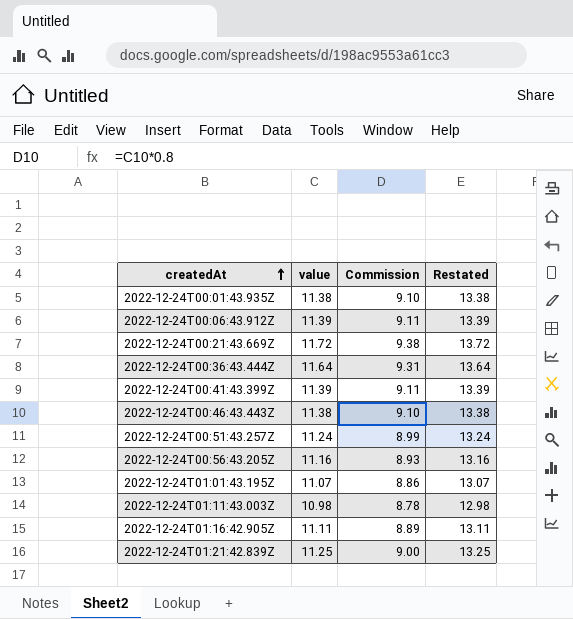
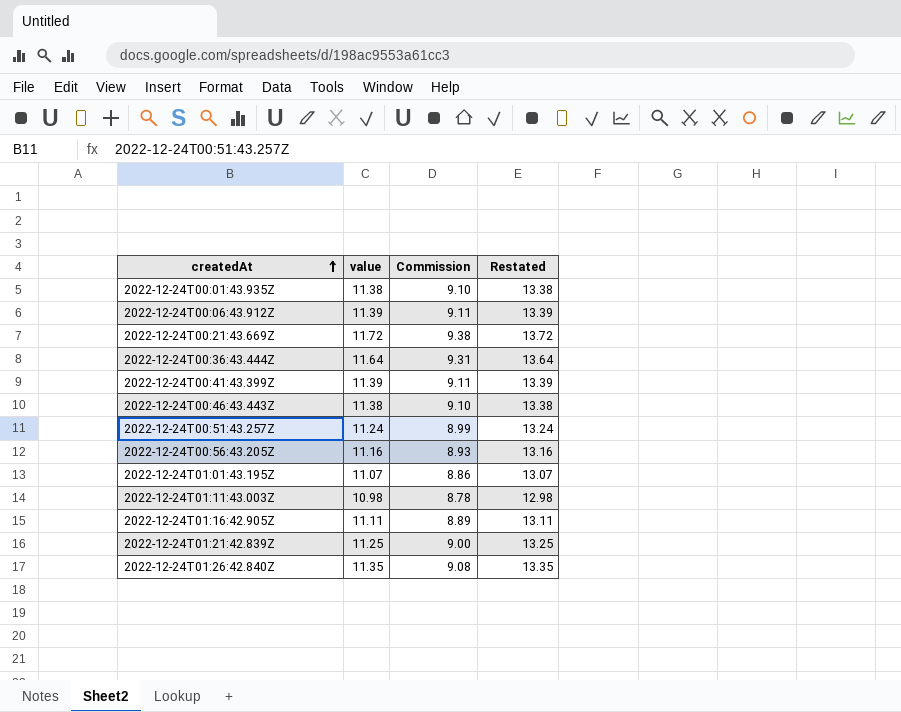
row 2022-12-24T01:26:42.840Z: none -> 11.35 | 9.08 | 13.35

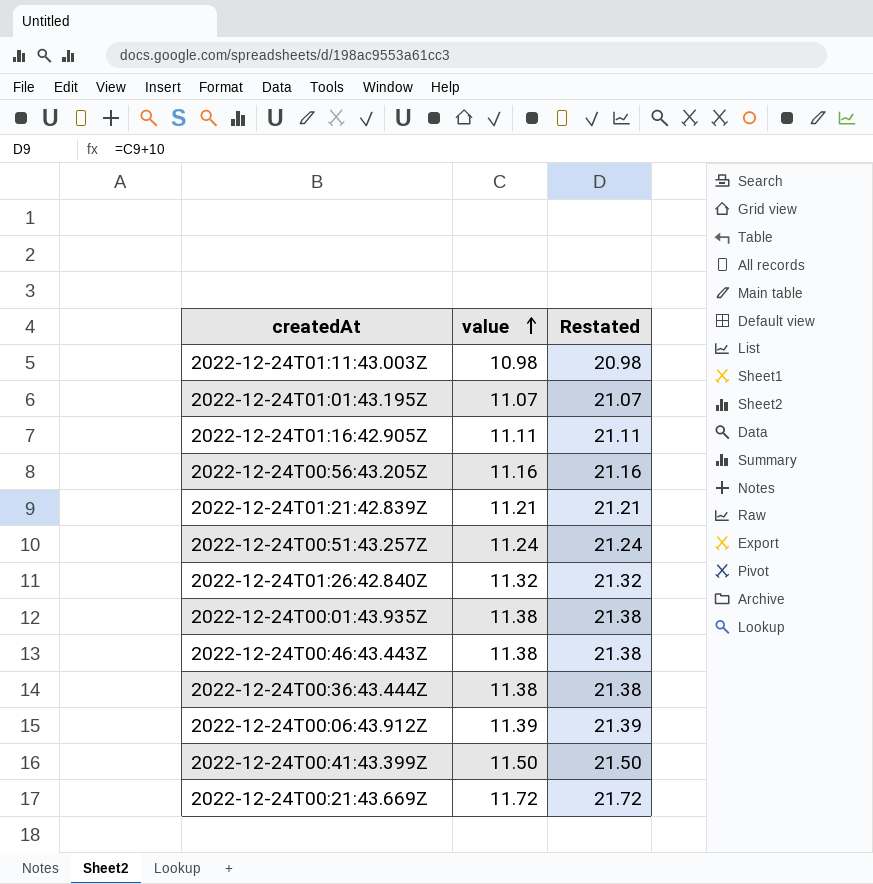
row order: createdAt ascending -> value ascending
column Commission | formula: [value] * 0.8 -> none
column Restated | formula: [value] + 2 -> [value] + 10
2022-12-24T01:21:42.839Z | value: 11.25 -> 11.21
2022-12-24T01:26:42.840Z | value: 11.35 -> 11.32
2022-12-24T00:36:43.444Z | value: 11.64 -> 11.38
2022-12-24T00:41:43.399Z | value: 11.39 -> 11.50

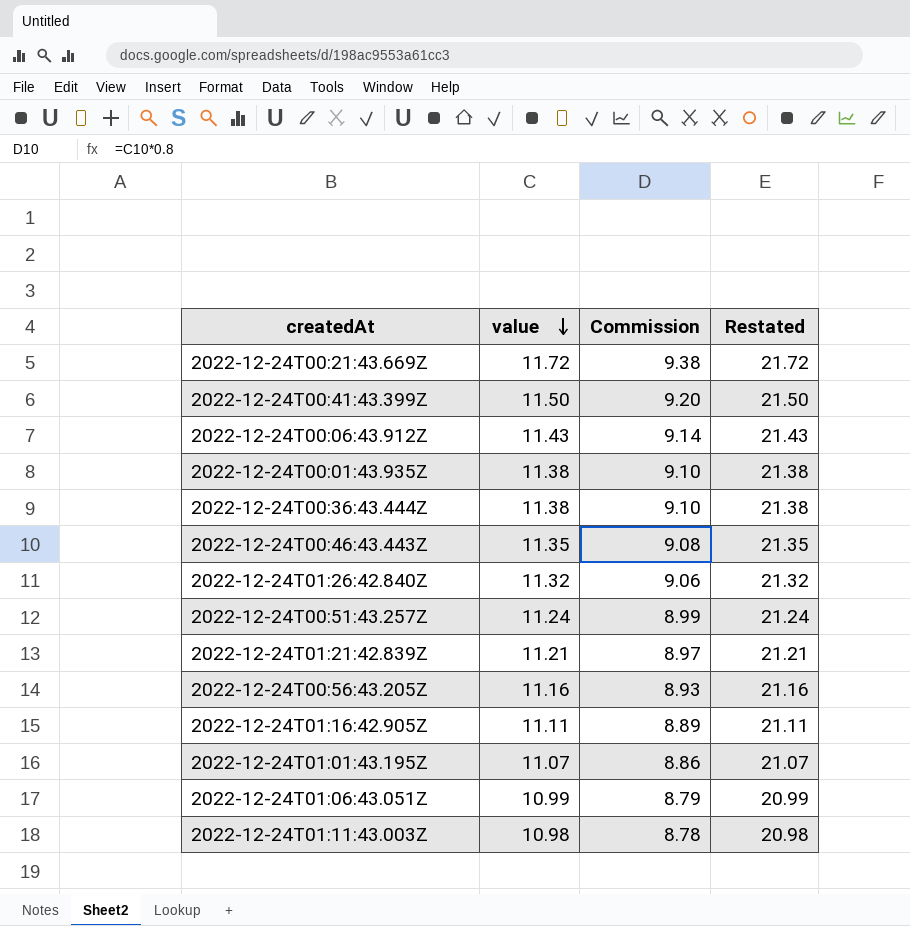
row order: value ascending -> value descending
column Commission | formula: none -> [value] * 0.8
2022-12-24T00:06:43.912Z | value: 11.39 -> 11.43
2022-12-24T00:06:43.912Z | Restated: 21.39 -> 21.43
2022-12-24T00:46:43.443Z | value: 11.38 -> 11.35
2022-12-24T00:46:43.443Z | Restated: 21.38 -> 21.35
row 2022-12-24T01:06:43.051Z: none -> 10.99 | 8.79 | 20.99

